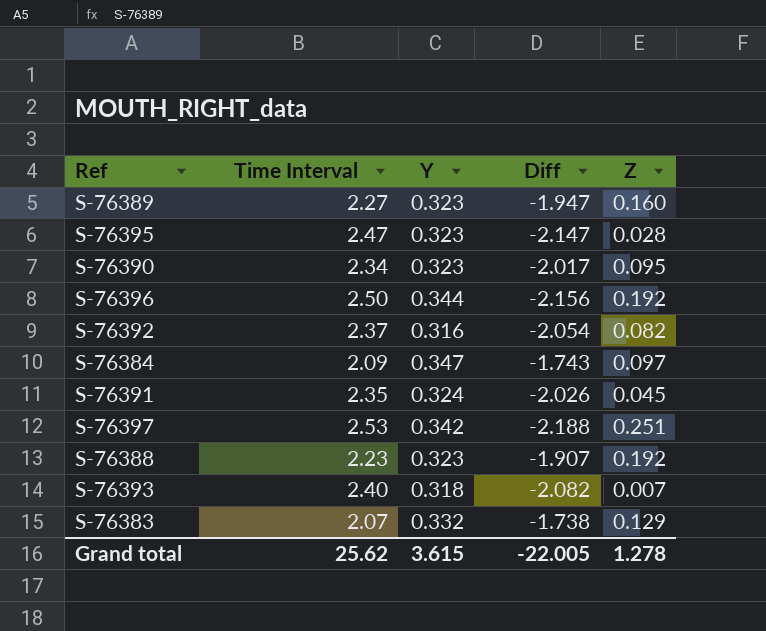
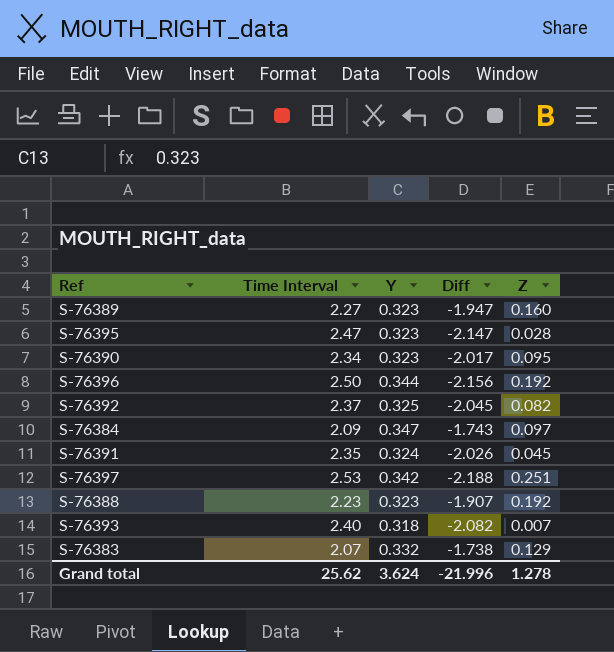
S-76392 | Y: 0.316 -> 0.325
S-76392 | Diff: -2.054 -> -2.045
Grand total | Y: 3.615 -> 3.624
Grand total | Diff: -22.005 -> -21.996

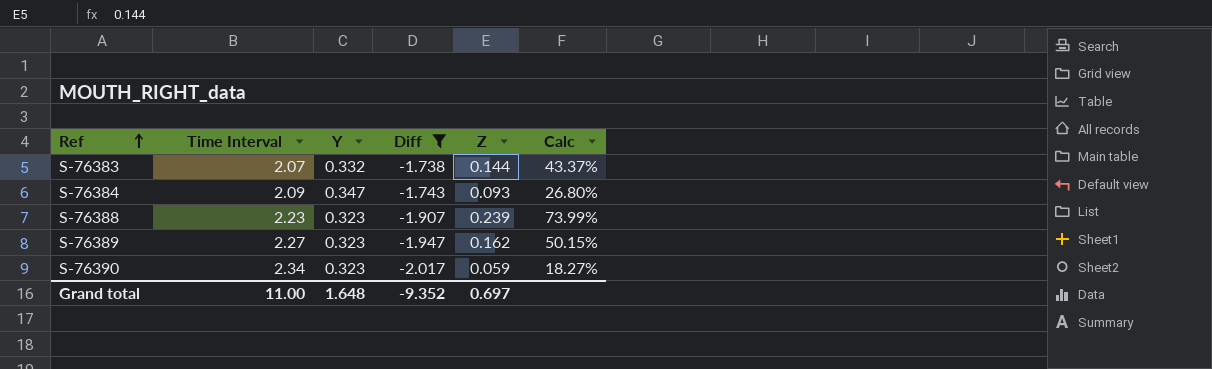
filter: none -> Diff >= -2.017
row order: none -> Ref ascending
column Calc | formula: none -> [Z] / [Y]
S-76383 | Z: 0.129 -> 0.144
S-76384 | Z: 0.097 -> 0.093
S-76388 | Z: 0.192 -> 0.239
S-76389 | Z: 0.160 -> 0.162
S-76390 | Z: 0.095 -> 0.059
Grand total | Time Interval: 25.62 -> 11.00
Grand total | Y: 3.624 -> 1.648
Grand total | Diff: -21.996 -> -9.352
Grand total | Z: 1.278 -> 0.697

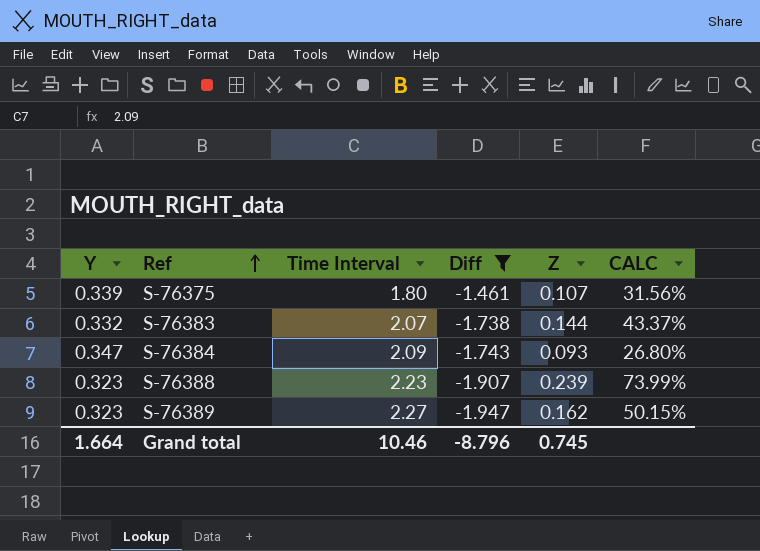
column Y | position: 3 -> 1
column name: Calc -> CALC
row S-76390: 2.34 | 0.323 | -2.017 | 0.059 | 18.27% -> none
row S-76375: none -> 0.339 | 1.80 | -1.461 | 0.107 | 31.56%
Grand total | Y: 1.648 -> 1.664
Grand total | Time Interval: 11.00 -> 10.46
Grand total | Diff: -9.352 -> -8.796
Grand total | Z: 0.697 -> 0.745

